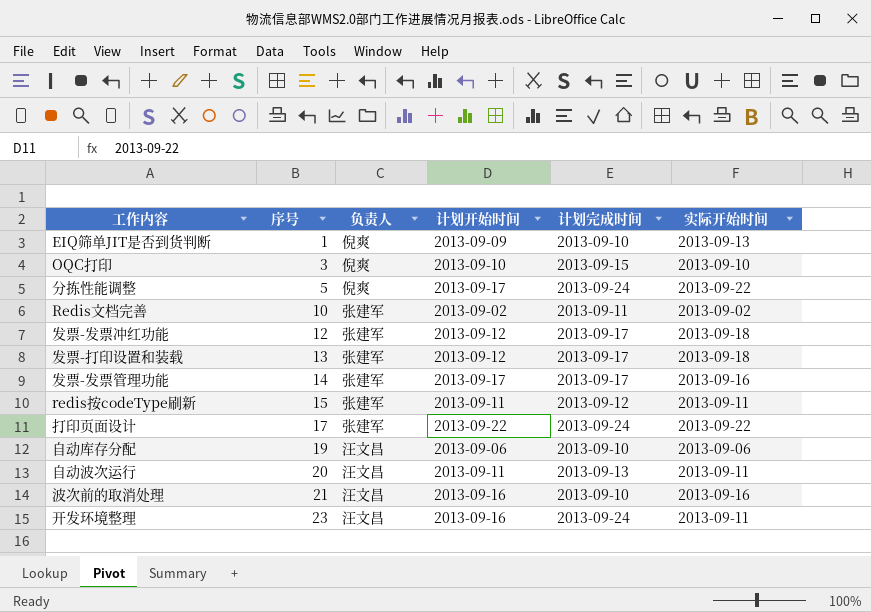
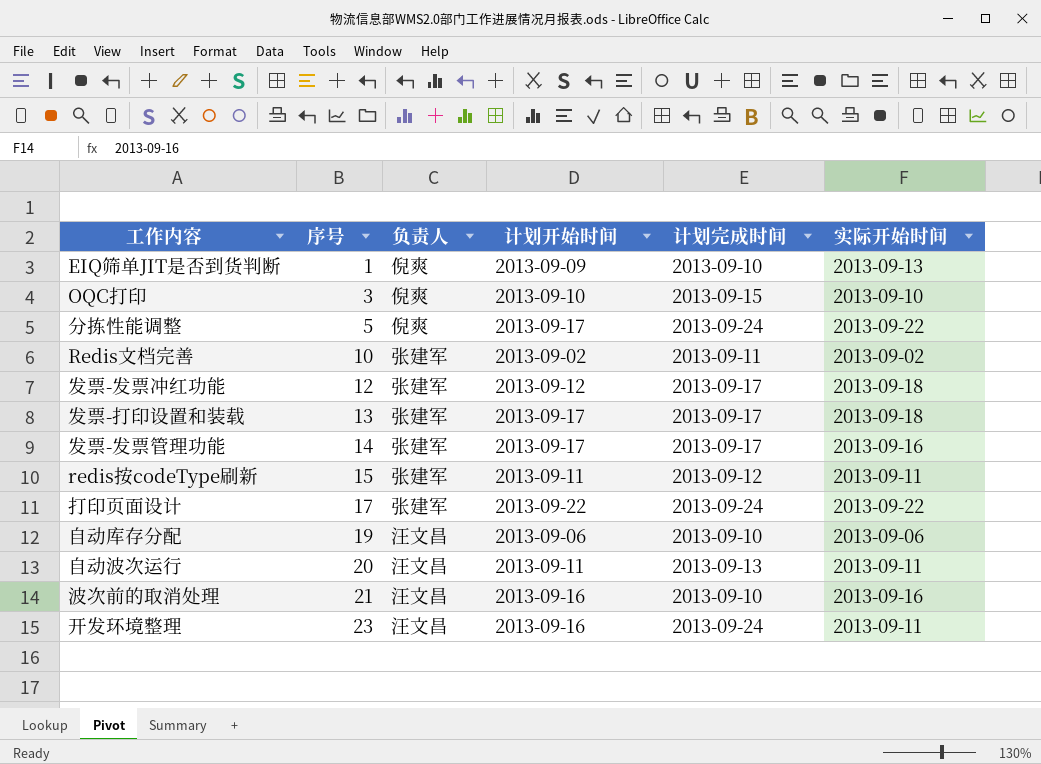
发票-打印设置和装载 | 计划开始时间: 2013-09-12 -> 2013-09-17

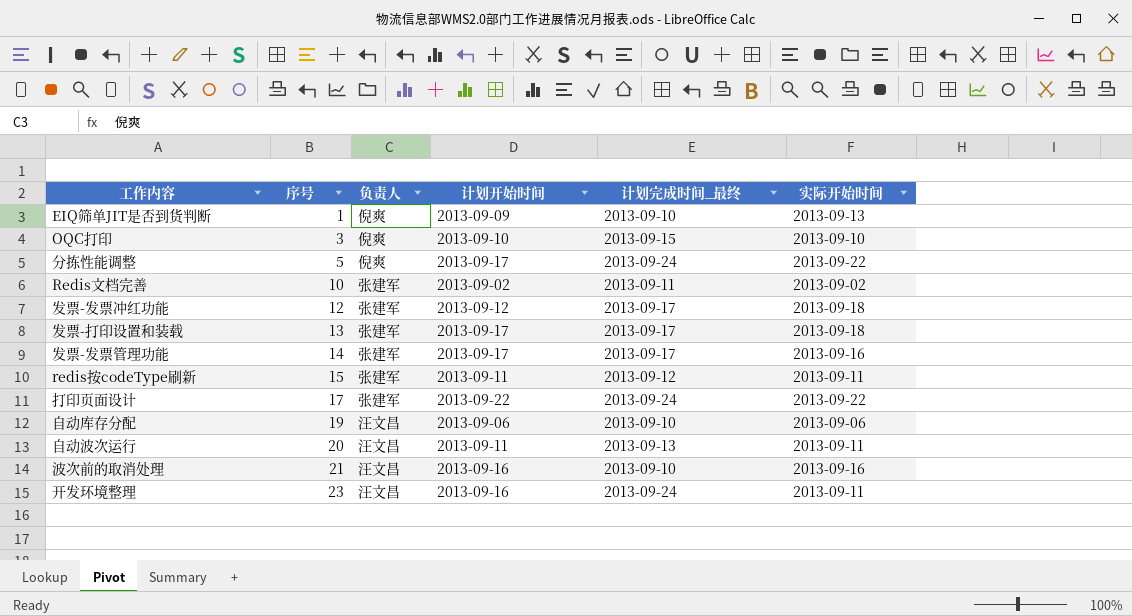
column name: 计划完成时间 -> 计划完成时间_最终

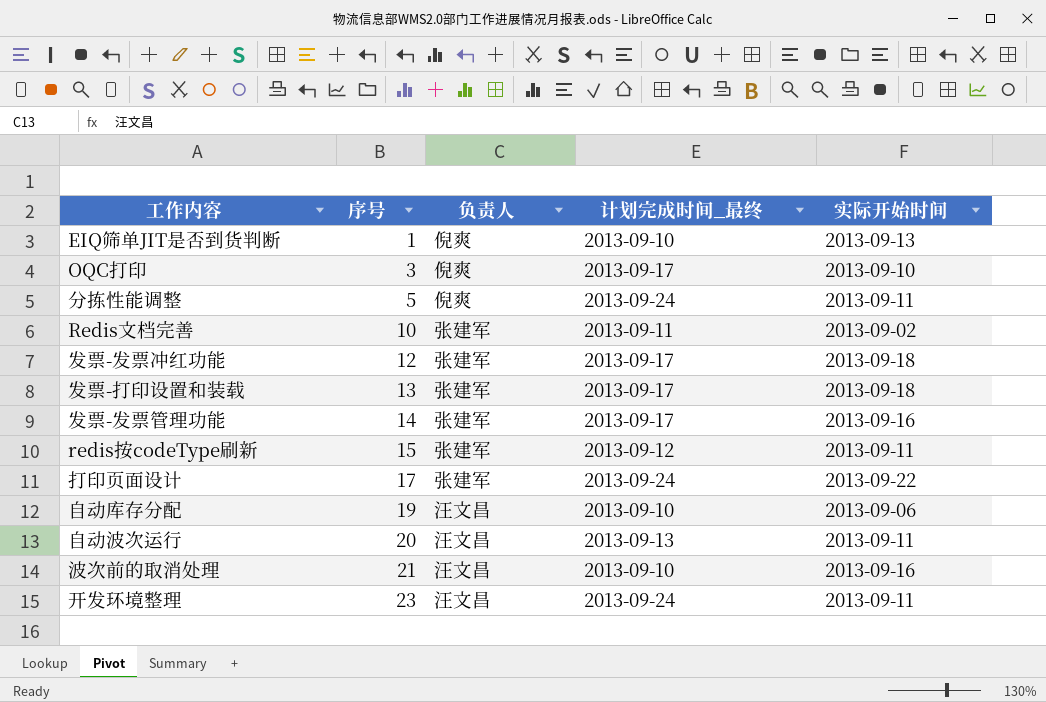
column 计划开始时间 | position: 4 -> none
OQC打印 | 计划完成时间_最终: 2013-09-15 -> 2013-09-17
分拣性能调整 | 实际开始时间: 2013-09-22 -> 2013-09-11

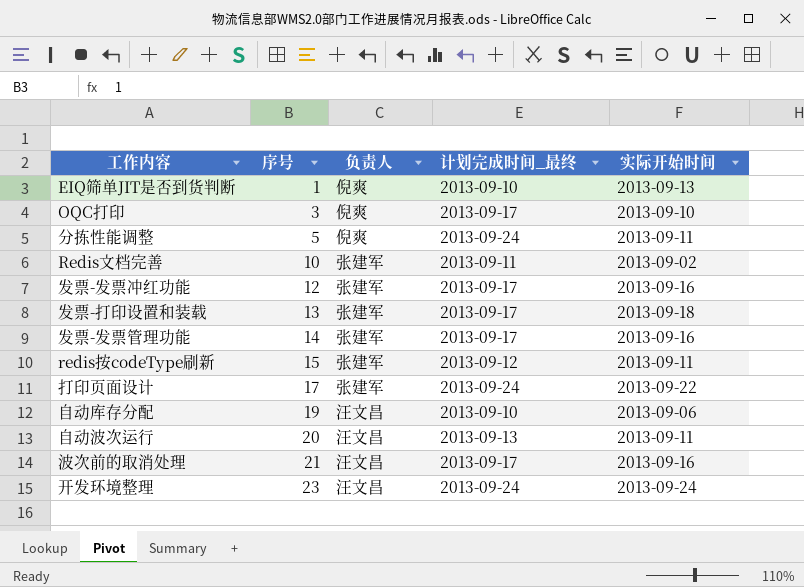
发票-发票冲红功能 | 实际开始时间: 2013-09-18 -> 2013-09-16
波次前的取消处理 | 计划完成时间_最终: 2013-09-10 -> 2013-09-17
开发环境整理 | 实际开始时间: 2013-09-11 -> 2013-09-24

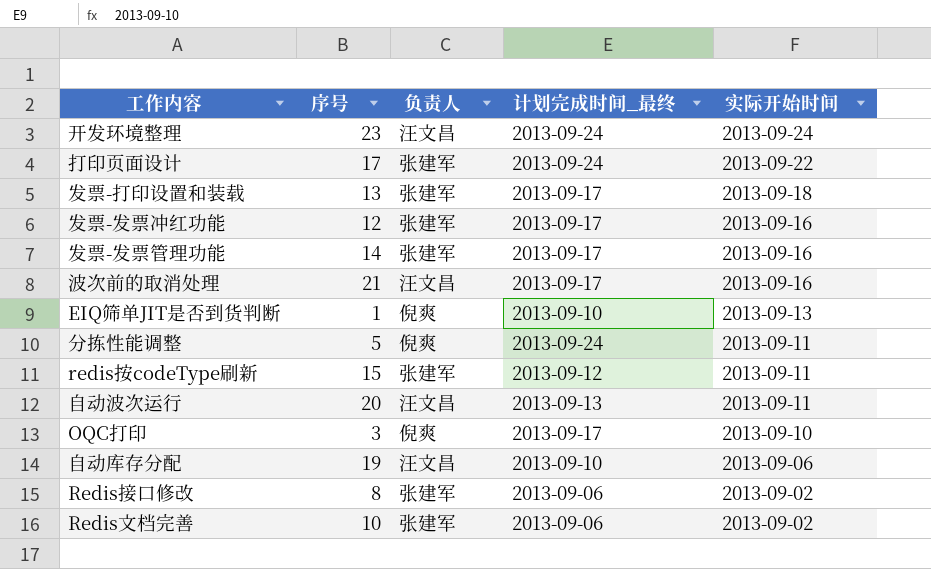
row order: 序号 ascending -> 实际开始时间 descending
row Redis接口修改: none -> 8 | 张建军 | 2013-09-06 | 2013-09-02
Redis文档完善 | 计划完成时间_最终: 2013-09-11 -> 2013-09-06

